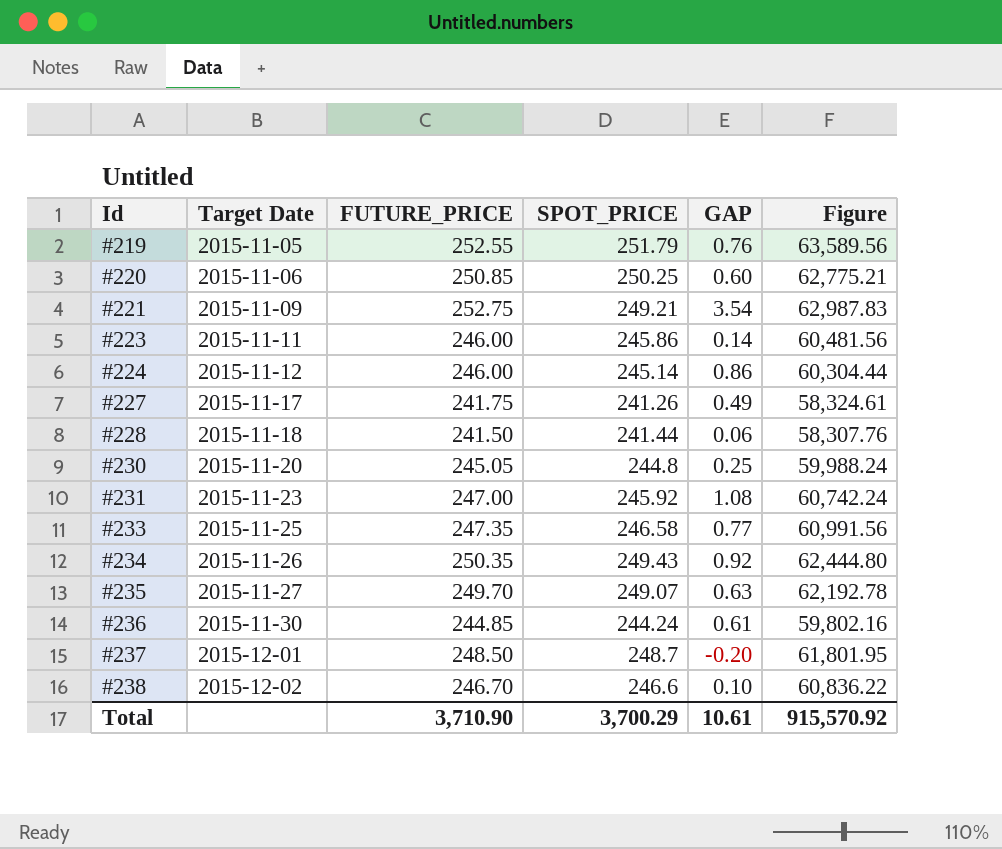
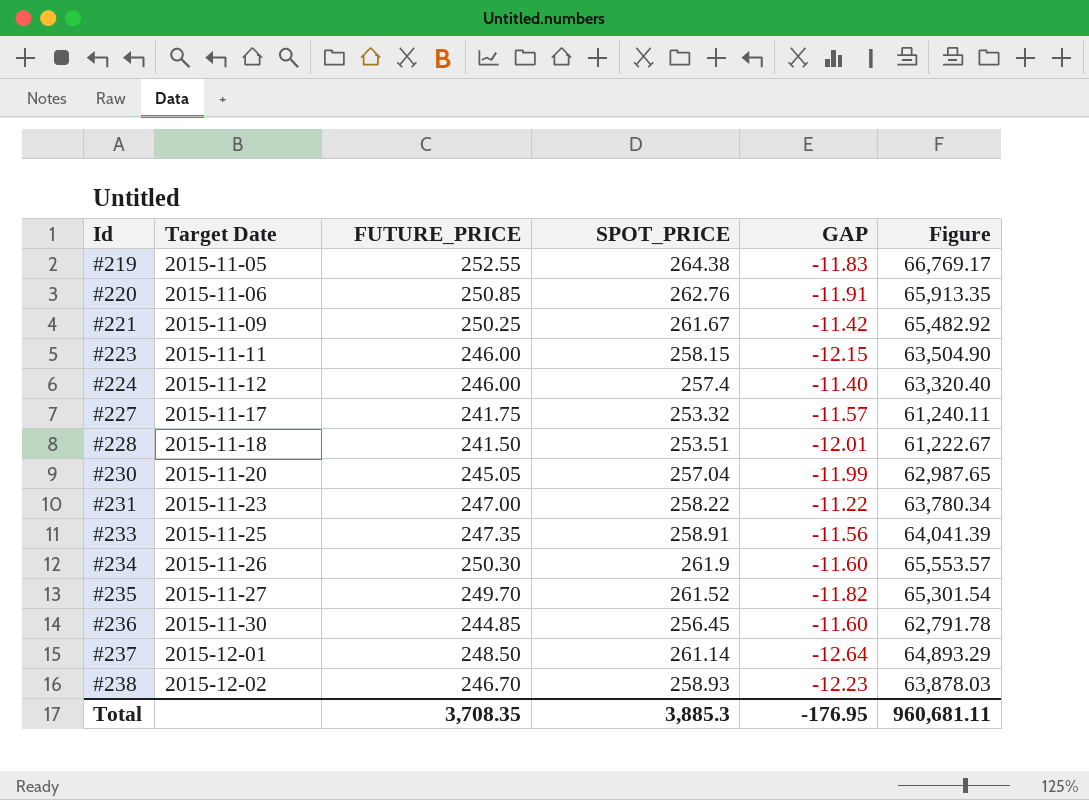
#219 | SPOT_PRICE: 251.79 -> 264.38
#219 | GAP: 0.76 -> -11.83
#219 | Figure: 63,589.56 -> 66,769.17
#220 | SPOT_PRICE: 250.25 -> 262.76
#220 | GAP: 0.60 -> -11.91
#220 | Figure: 62,775.21 -> 65,913.35
#221 | FUTURE_PRICE: 252.75 -> 250.25
#221 | SPOT_PRICE: 249.21 -> 261.67
#221 | GAP: 3.54 -> -11.42
#221 | Figure: 62,987.83 -> 65,482.92
#223 | SPOT_PRICE: 245.86 -> 258.15
#223 | GAP: 0.14 -> -12.15
#223 | Figure: 60,481.56 -> 63,504.90
#224 | SPOT_PRICE: 245.14 -> 257.4
#224 | GAP: 0.86 -> -11.40
#224 | Figure: 60,304.44 -> 63,320.40
#227 | SPOT_PRICE: 241.26 -> 253.32
#227 | GAP: 0.49 -> -11.57
#227 | Figure: 58,324.61 -> 61,240.11
#228 | SPOT_PRICE: 241.44 -> 253.51
#228 | GAP: 0.06 -> -12.01
#228 | Figure: 58,307.76 -> 61,222.67
#230 | SPOT_PRICE: 244.8 -> 257.04
#230 | GAP: 0.25 -> -11.99
#230 | Figure: 59,988.24 -> 62,987.65
#231 | SPOT_PRICE: 245.92 -> 258.22
#231 | GAP: 1.08 -> -11.22
#231 | Figure: 60,742.24 -> 63,780.34
#233 | SPOT_PRICE: 246.58 -> 258.91
#233 | GAP: 0.77 -> -11.56
#233 | Figure: 60,991.56 -> 64,041.39
#234 | FUTURE_PRICE: 250.35 -> 250.30
#234 | SPOT_PRICE: 249.43 -> 261.9
#234 | GAP: 0.92 -> -11.60
#234 | Figure: 62,444.80 -> 65,553.57
#235 | SPOT_PRICE: 249.07 -> 261.52
#235 | GAP: 0.63 -> -11.82
#235 | Figure: 62,192.78 -> 65,301.54
#236 | SPOT_PRICE: 244.24 -> 256.45
#236 | GAP: 0.61 -> -11.60
#236 | Figure: 59,802.16 -> 62,791.78
#237 | SPOT_PRICE: 248.7 -> 261.14
#237 | GAP: -0.20 -> -12.64
#237 | Figure: 61,801.95 -> 64,893.29
#238 | SPOT_PRICE: 246.6 -> 258.93
#238 | GAP: 0.10 -> -12.23
#238 | Figure: 60,836.22 -> 63,878.03
Total | FUTURE_PRICE: 3,710.90 -> 3,708.35
Total | SPOT_PRICE: 3,700.29 -> 3,885.3
Total | GAP: 10.61 -> -176.95
Total | Figure: 915,570.92 -> 960,681.11

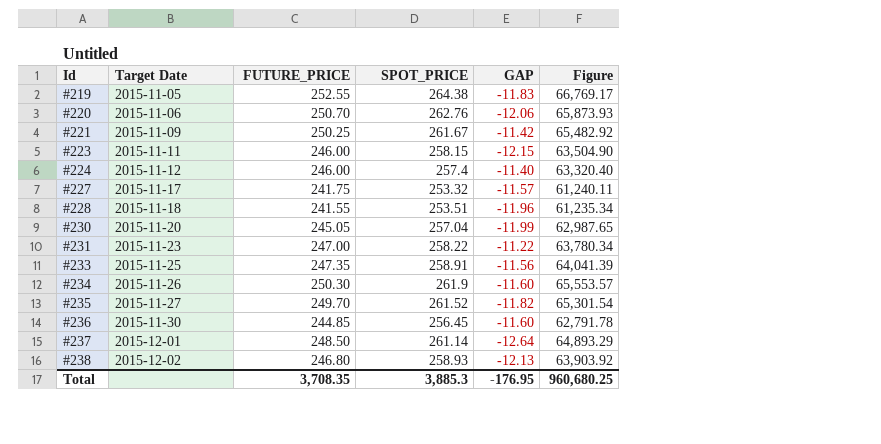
#220 | FUTURE_PRICE: 250.85 -> 250.70
#220 | GAP: -11.91 -> -12.06
#220 | Figure: 65,913.35 -> 65,873.93
#228 | FUTURE_PRICE: 241.50 -> 241.55
#228 | GAP: -12.01 -> -11.96
#228 | Figure: 61,222.67 -> 61,235.34
#238 | FUTURE_PRICE: 246.70 -> 246.80
#238 | GAP: -12.23 -> -12.13
#238 | Figure: 63,878.03 -> 63,903.92
Total | Figure: 960,681.11 -> 960,680.25

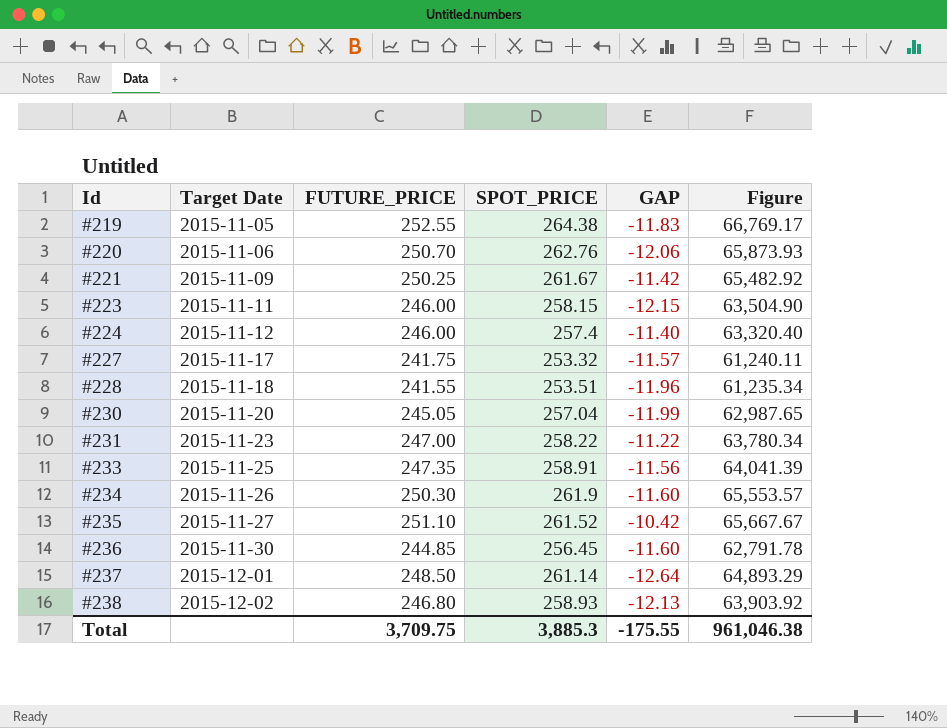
#235 | FUTURE_PRICE: 249.70 -> 251.10
#235 | GAP: -11.82 -> -10.42
#235 | Figure: 65,301.54 -> 65,667.67
Total | FUTURE_PRICE: 3,708.35 -> 3,709.75
Total | GAP: -176.95 -> -175.55
Total | Figure: 960,680.25 -> 961,046.38

